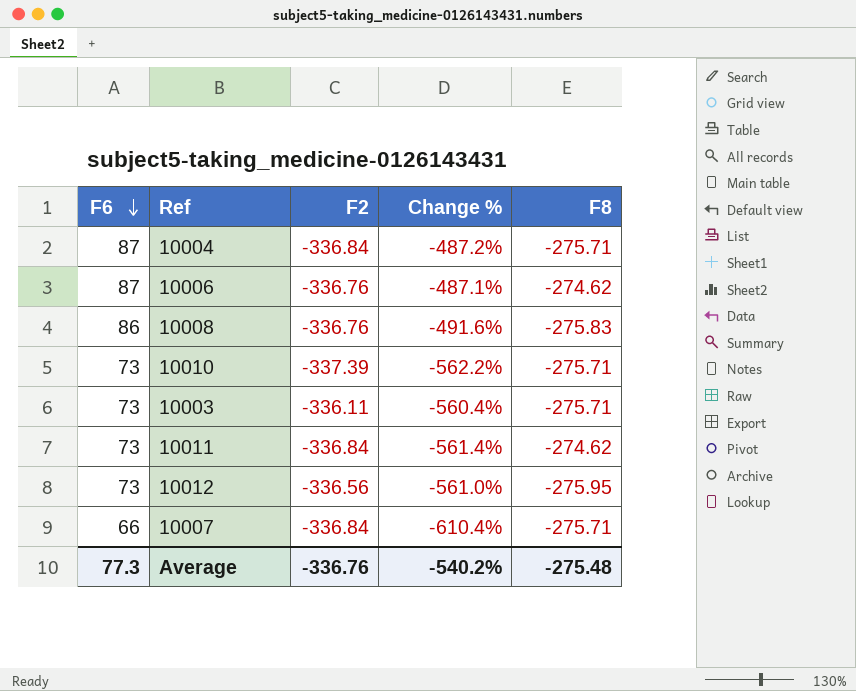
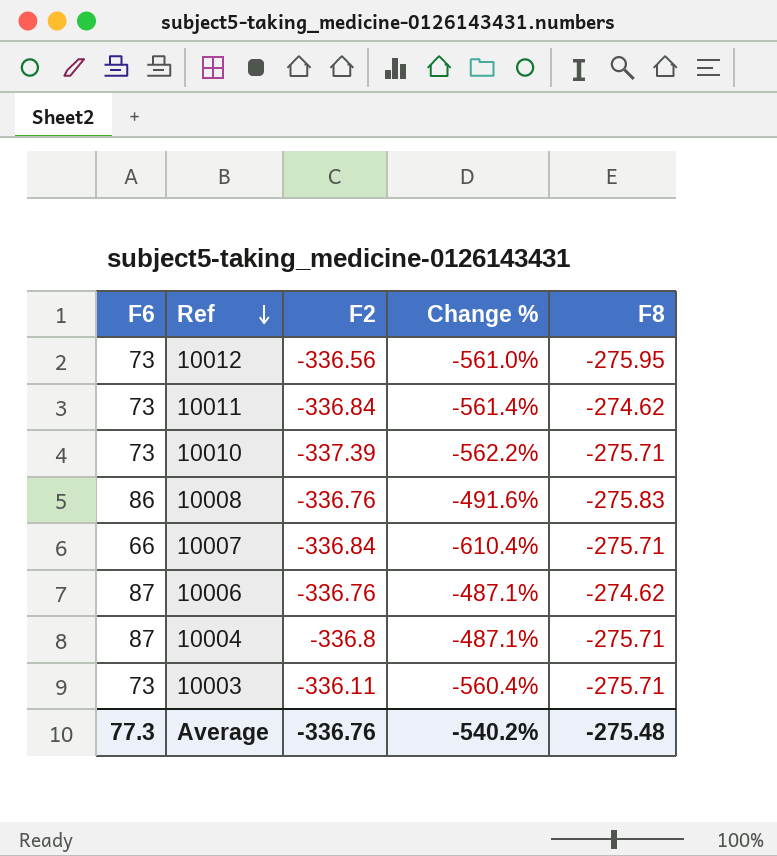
row order: F6 descending -> Ref descending
10004 | F2: -336.84 -> -336.8
10004 | Change %: -487.2% -> -487.1%

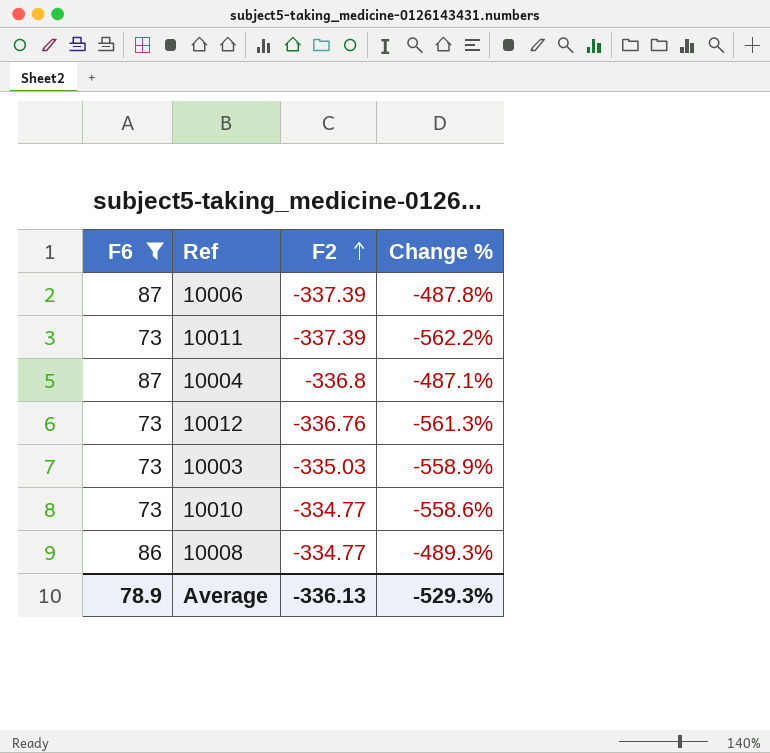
filter: none -> F6 != 66
row order: Ref descending -> F2 ascending
column F8 | position: 5 -> none
10006 | F2: -336.76 -> -337.39
10006 | Change %: -487.1% -> -487.8%
10011 | F2: -336.84 -> -337.39
10011 | Change %: -561.4% -> -562.2%
10012 | F2: -336.56 -> -336.76
10012 | Change %: -561.0% -> -561.3%
10003 | F2: -336.11 -> -335.03
10003 | Change %: -560.4% -> -558.9%
10010 | F2: -337.39 -> -334.77
10010 | Change %: -562.2% -> -558.6%
10008 | F2: -336.76 -> -334.77
10008 | Change %: -491.6% -> -489.3%
Average | F6: 77.3 -> 78.9
Average | F2: -336.76 -> -336.13
Average | Change %: -540.2% -> -529.3%

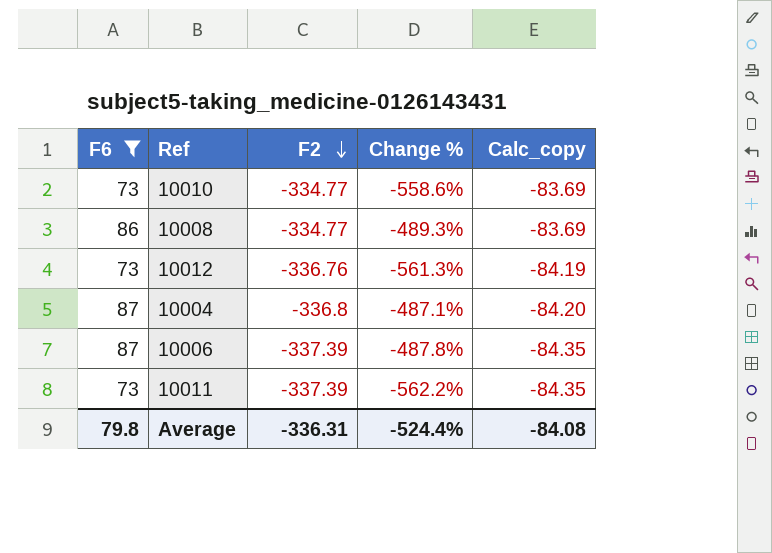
row order: F2 ascending -> F2 descending
column Calc_copy | formula: none -> [F2] * 0.25
row 10003: 73 | -335.03 | -558.9% -> none
Average | F6: 78.9 -> 79.8
Average | F2: -336.13 -> -336.31
Average | Change %: -529.3% -> -524.4%

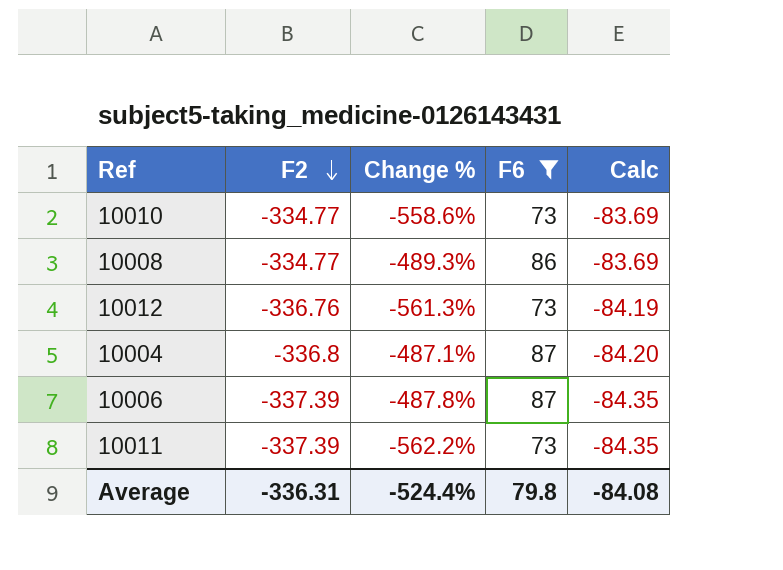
column F6 | position: 1 -> 4
column name: Calc_copy -> Calc

